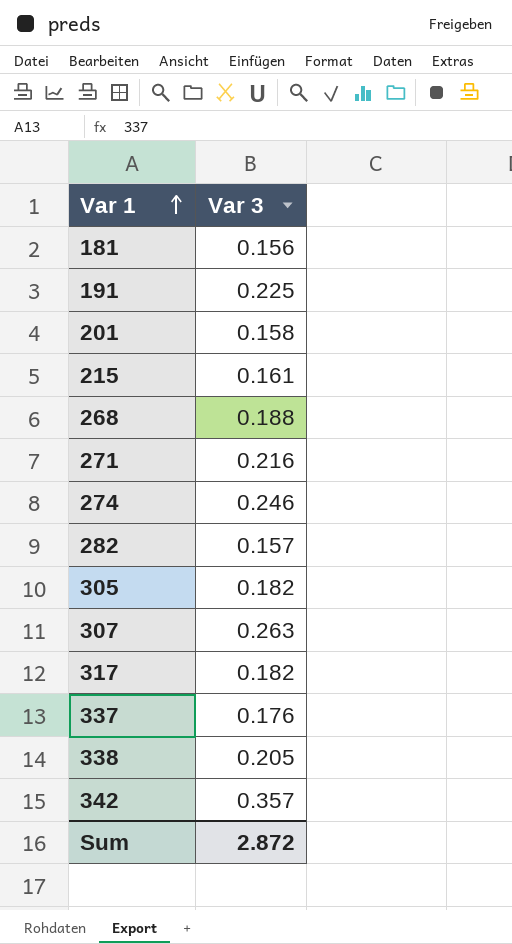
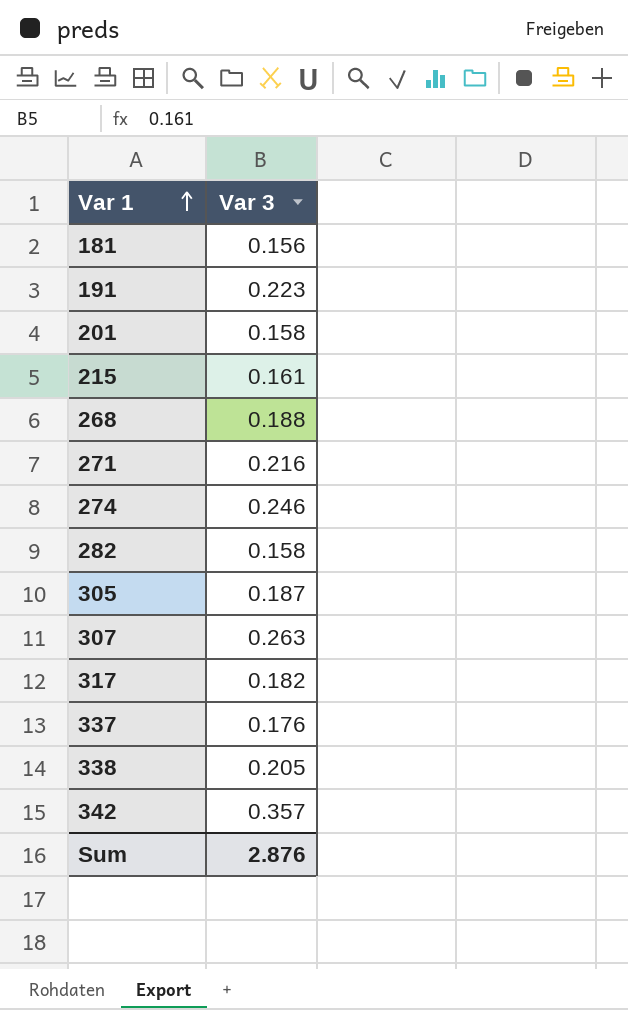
191 | Var 3: 0.225 -> 0.223
282 | Var 3: 0.157 -> 0.158
305 | Var 3: 0.182 -> 0.187
Sum | Var 3: 2.872 -> 2.876

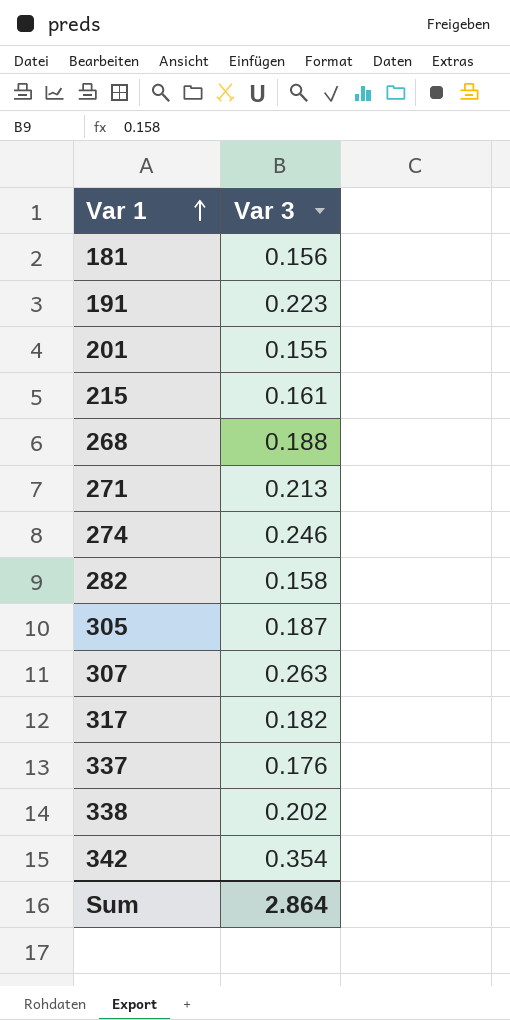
201 | Var 3: 0.158 -> 0.155
271 | Var 3: 0.216 -> 0.213
338 | Var 3: 0.205 -> 0.202
342 | Var 3: 0.357 -> 0.354
Sum | Var 3: 2.876 -> 2.864

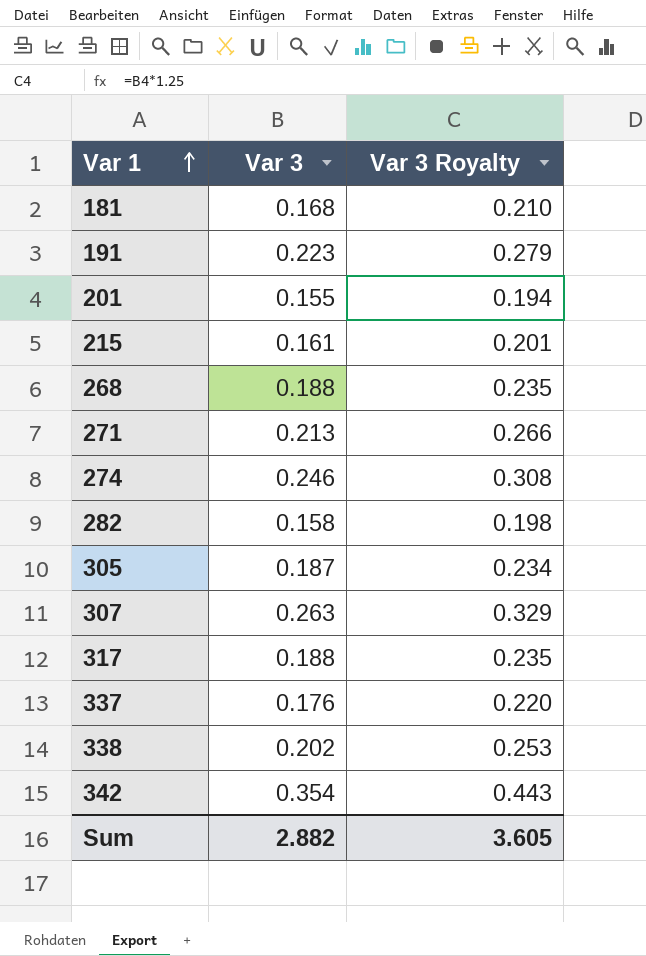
column Var 3 Royalty | formula: none -> [Var 3] * 1.25
181 | Var 3: 0.156 -> 0.168
317 | Var 3: 0.182 -> 0.188
Sum | Var 3: 2.864 -> 2.882

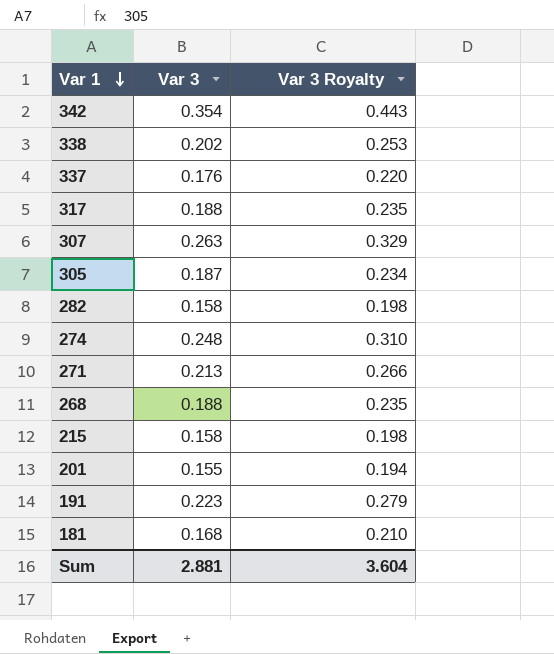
row order: Var 1 ascending -> Var 1 descending
274 | Var 3: 0.246 -> 0.248
274 | Var 3 Royalty: 0.308 -> 0.310
215 | Var 3: 0.161 -> 0.158
215 | Var 3 Royalty: 0.201 -> 0.198
Sum | Var 3: 2.882 -> 2.881
Sum | Var 3 Royalty: 3.605 -> 3.604

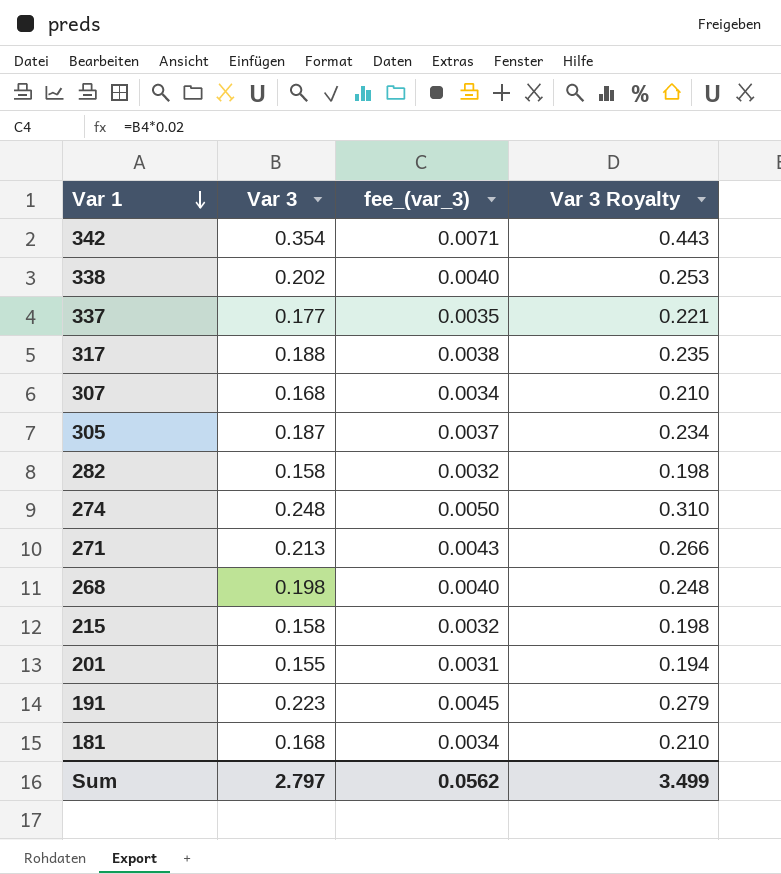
column fee_(var_3) | formula: none -> [Var 3] * 0.02
337 | Var 3: 0.176 -> 0.177
337 | Var 3 Royalty: 0.220 -> 0.221
307 | Var 3: 0.263 -> 0.168
307 | Var 3 Royalty: 0.329 -> 0.210
268 | Var 3: 0.188 -> 0.198
268 | Var 3 Royalty: 0.235 -> 0.248
Sum | Var 3: 2.881 -> 2.797
Sum | Var 3 Royalty: 3.604 -> 3.499

